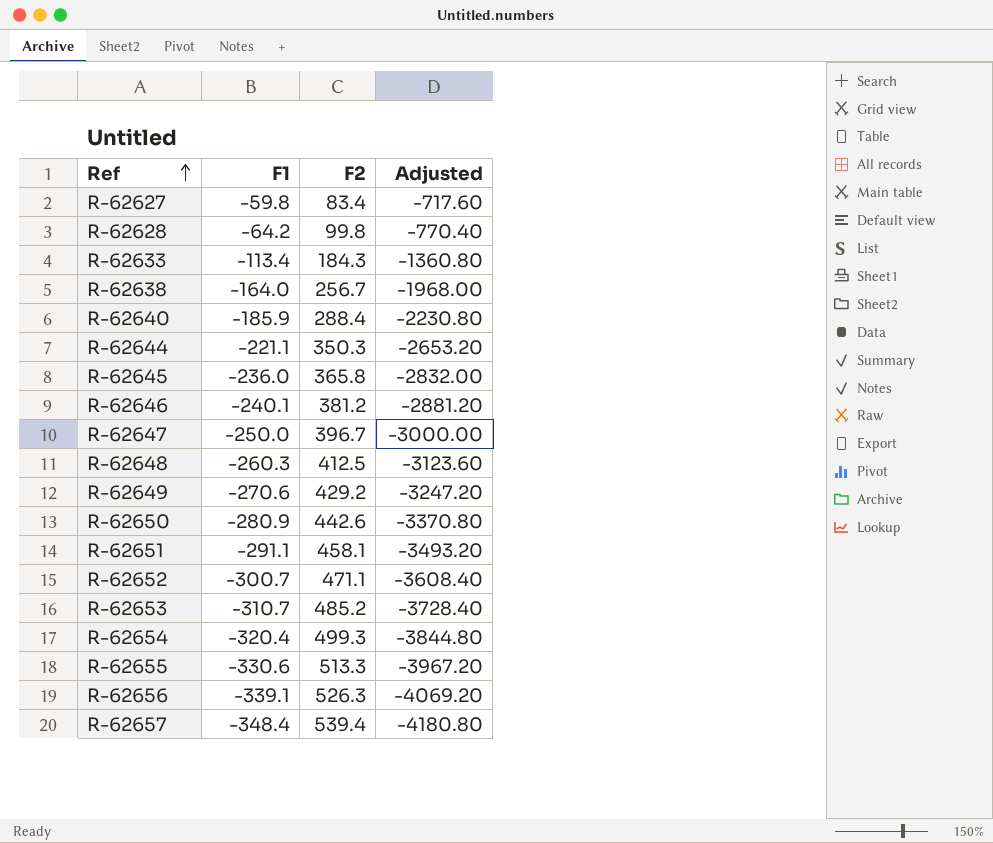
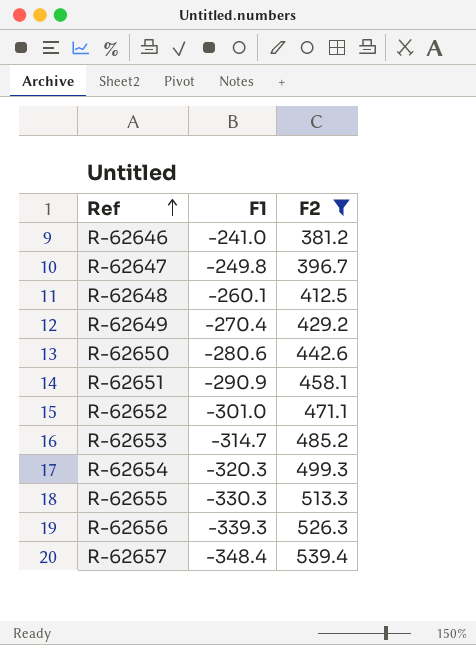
filter: none -> F2 >= 381.2
column Adjusted | formula: [F1] * 12 -> none
R-62646 | F1: -240.1 -> -241.0
R-62647 | F1: -250.0 -> -249.8
R-62648 | F1: -260.3 -> -260.1
R-62649 | F1: -270.6 -> -270.4
R-62650 | F1: -280.9 -> -280.6
R-62651 | F1: -291.1 -> -290.9
R-62652 | F1: -300.7 -> -301.0
R-62653 | F1: -310.7 -> -314.7
R-62654 | F1: -320.4 -> -320.3
R-62655 | F1: -330.6 -> -330.3
R-62656 | F1: -339.1 -> -339.3

